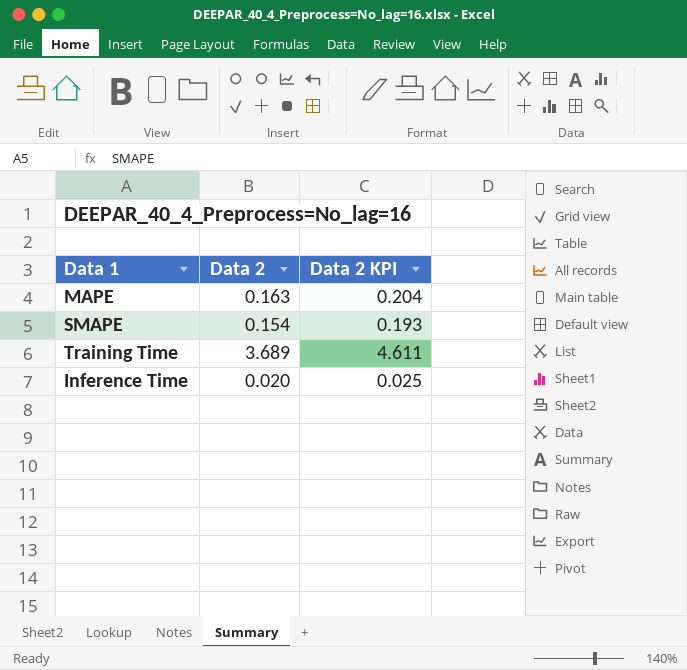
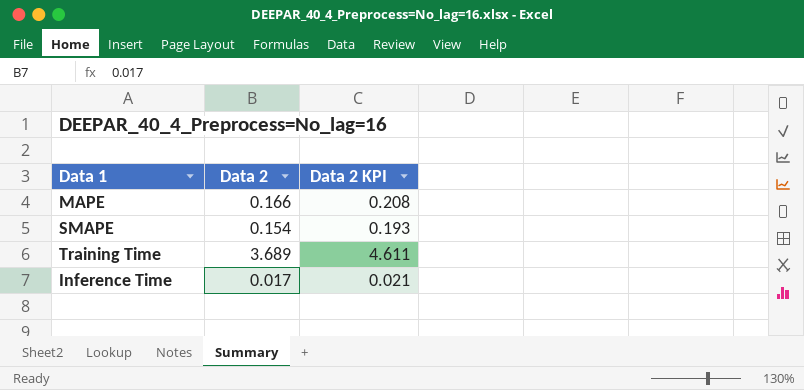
MAPE | Data 2: 0.163 -> 0.166
MAPE | Data 2 KPI: 0.204 -> 0.208
Inference Time | Data 2: 0.020 -> 0.017
Inference Time | Data 2 KPI: 0.025 -> 0.021

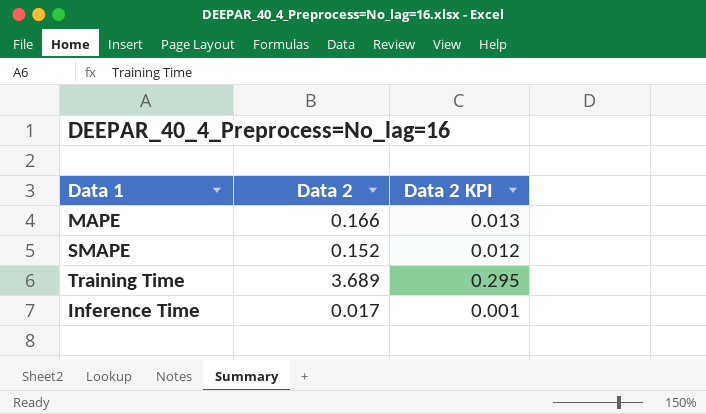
column Data 2 KPI | formula: [Data 2] * 1.25 -> [Data 2] * 0.08
SMAPE | Data 2: 0.154 -> 0.152

